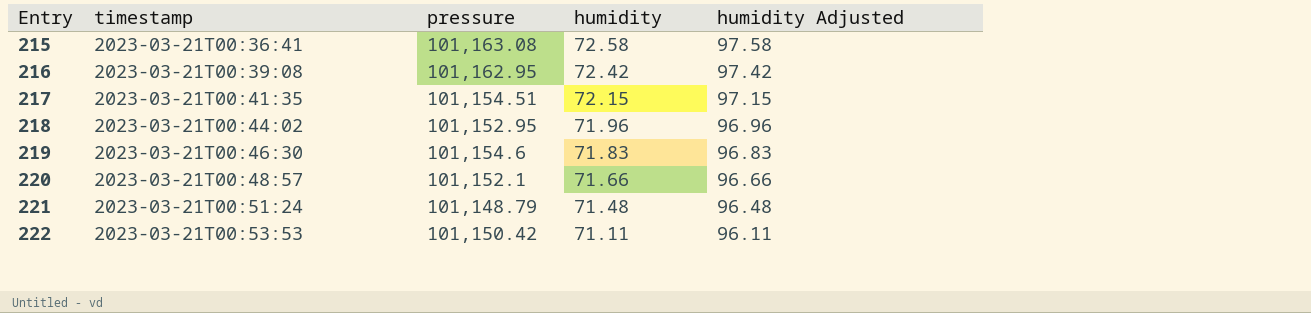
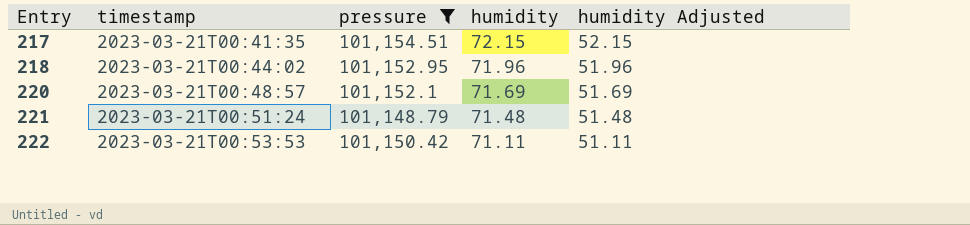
filter: none -> pressure <= 101,154.51
column humidity Adjusted | formula: [humidity] + 25 -> [humidity] - 20
220 | humidity: 71.66 -> 71.69

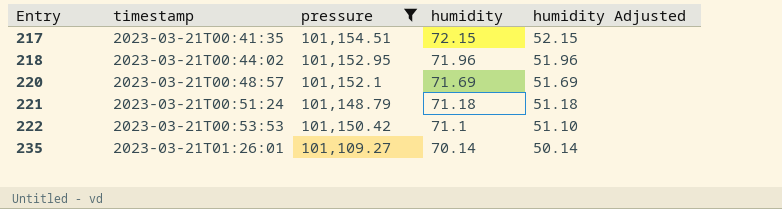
221 | humidity: 71.48 -> 71.18
221 | humidity Adjusted: 51.48 -> 51.18
222 | humidity: 71.11 -> 71.1
222 | humidity Adjusted: 51.11 -> 51.10
row 235: none -> 2023-03-21T01:26:01 | 101,109.27 | 70.14 | 50.14

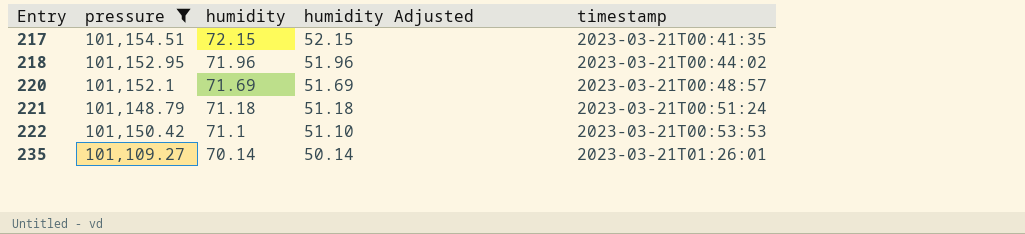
column timestamp | position: 2 -> 5

